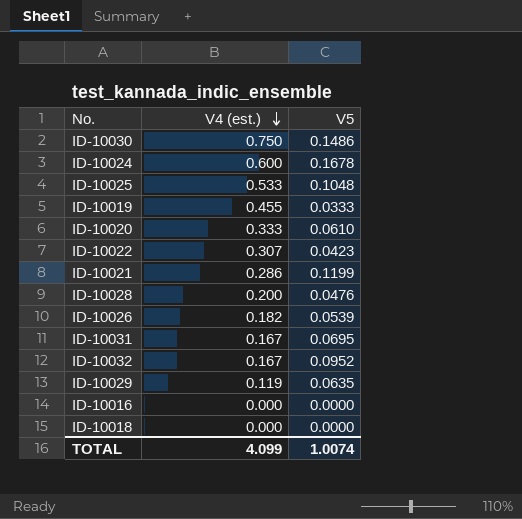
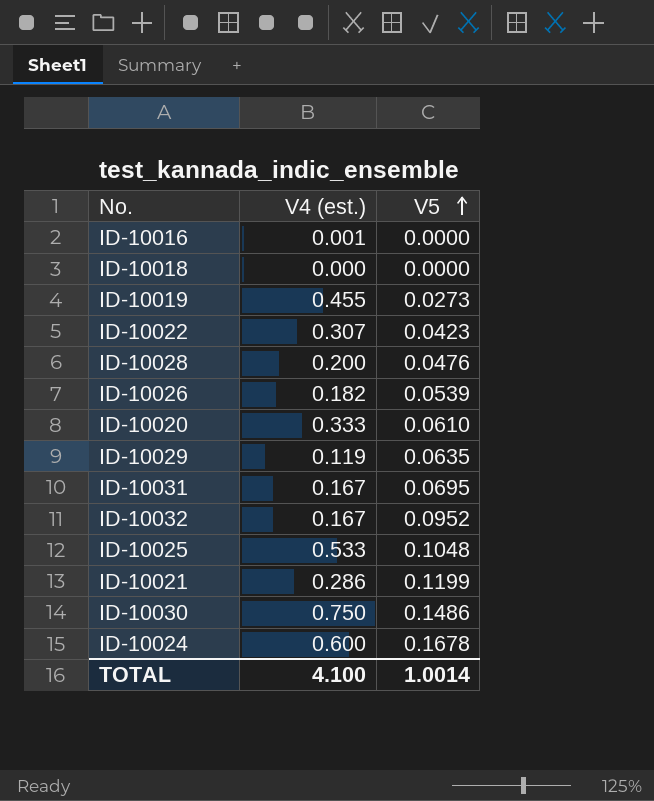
row order: V4 (est.) descending -> V5 ascending
ID-10016 | V4 (est.): 0.000 -> 0.001
ID-10019 | V5: 0.0333 -> 0.0273
TOTAL | V4 (est.): 4.099 -> 4.100
TOTAL | V5: 1.0074 -> 1.0014

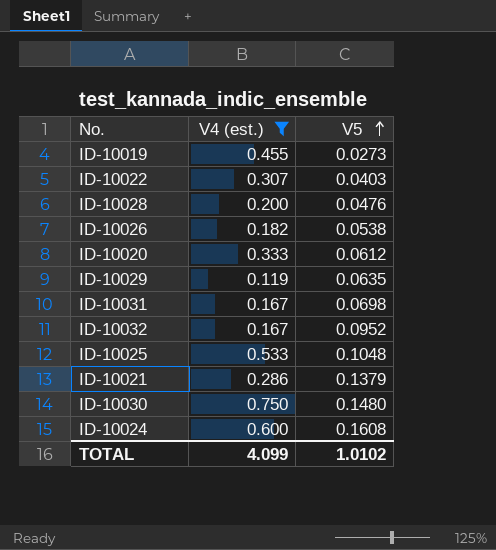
filter: none -> V4 (est.) >= 0.119
ID-10022 | V5: 0.0423 -> 0.0403
ID-10026 | V5: 0.0539 -> 0.0538
ID-10020 | V5: 0.0610 -> 0.0612
ID-10031 | V5: 0.0695 -> 0.0698
ID-10021 | V5: 0.1199 -> 0.1379
ID-10030 | V5: 0.1486 -> 0.1480
ID-10024 | V5: 0.1678 -> 0.1608
TOTAL | V4 (est.): 4.100 -> 4.099
TOTAL | V5: 1.0014 -> 1.0102

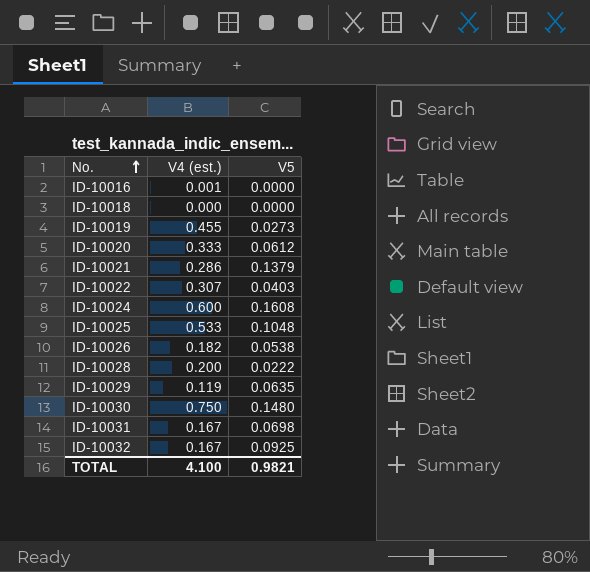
filter: V4 (est.) >= 0.119 -> none
row order: V5 ascending -> No. ascending
ID-10028 | V5: 0.0476 -> 0.0222
ID-10032 | V5: 0.0952 -> 0.0925
TOTAL | V4 (est.): 4.099 -> 4.100
TOTAL | V5: 1.0102 -> 0.9821

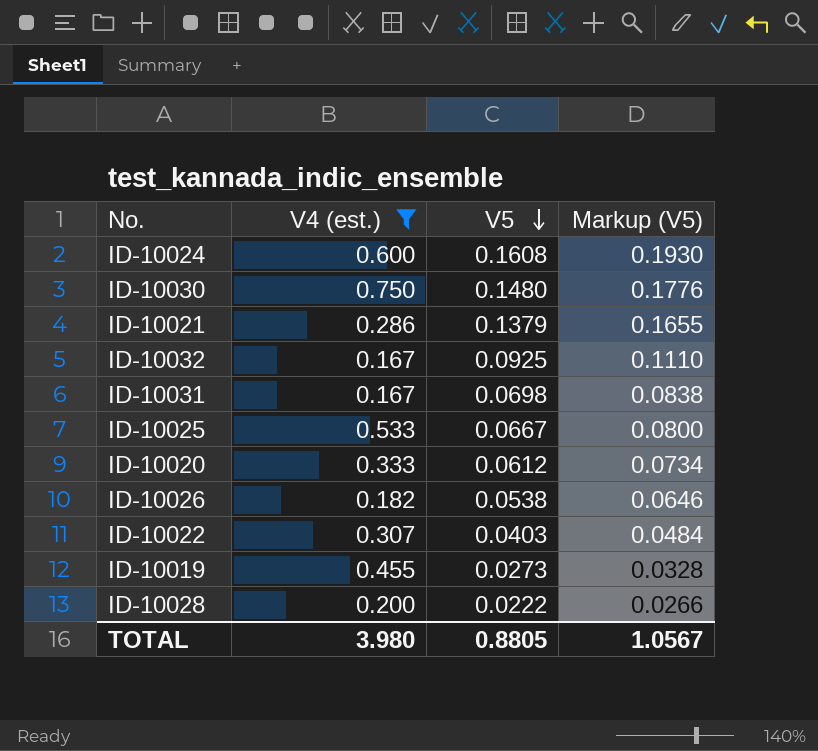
filter: none -> V4 (est.) >= 0.167
row order: No. ascending -> V5 descending
column Markup (V5) | formula: none -> [V5] * 1.2
ID-10025 | V5: 0.1048 -> 0.0667
TOTAL | V4 (est.): 4.100 -> 3.980
TOTAL | V5: 0.9821 -> 0.8805

